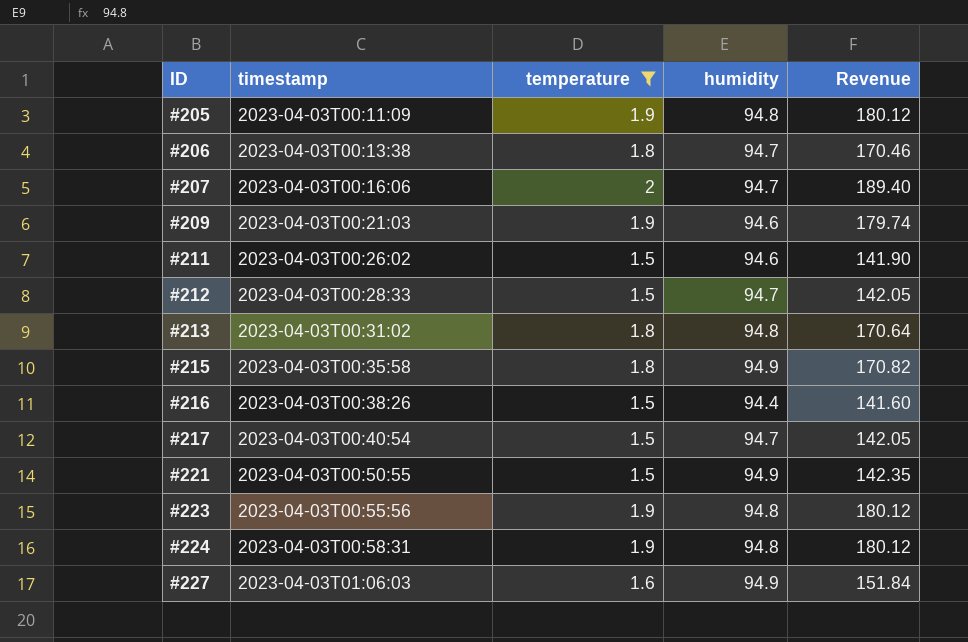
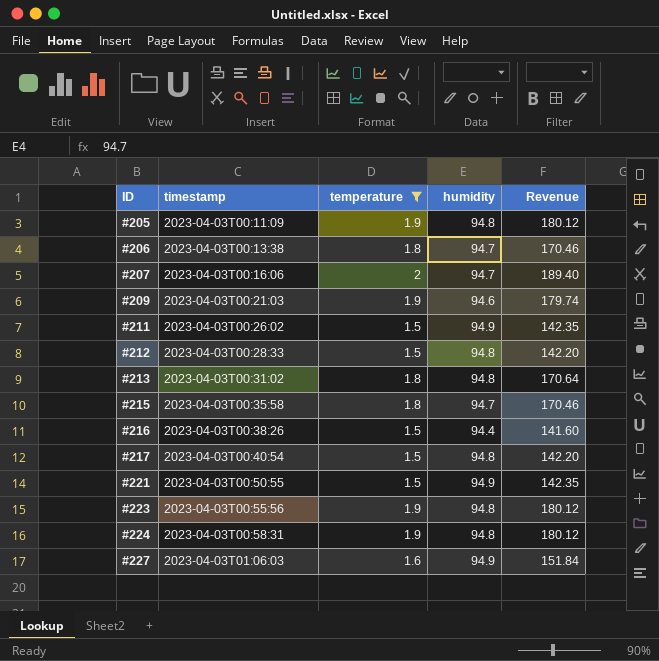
#211 | humidity: 94.6 -> 94.9
#211 | Revenue: 141.90 -> 142.35
#212 | humidity: 94.7 -> 94.8
#212 | Revenue: 142.05 -> 142.20
#215 | humidity: 94.9 -> 94.7
#215 | Revenue: 170.82 -> 170.46
#217 | humidity: 94.7 -> 94.8
#217 | Revenue: 142.05 -> 142.20

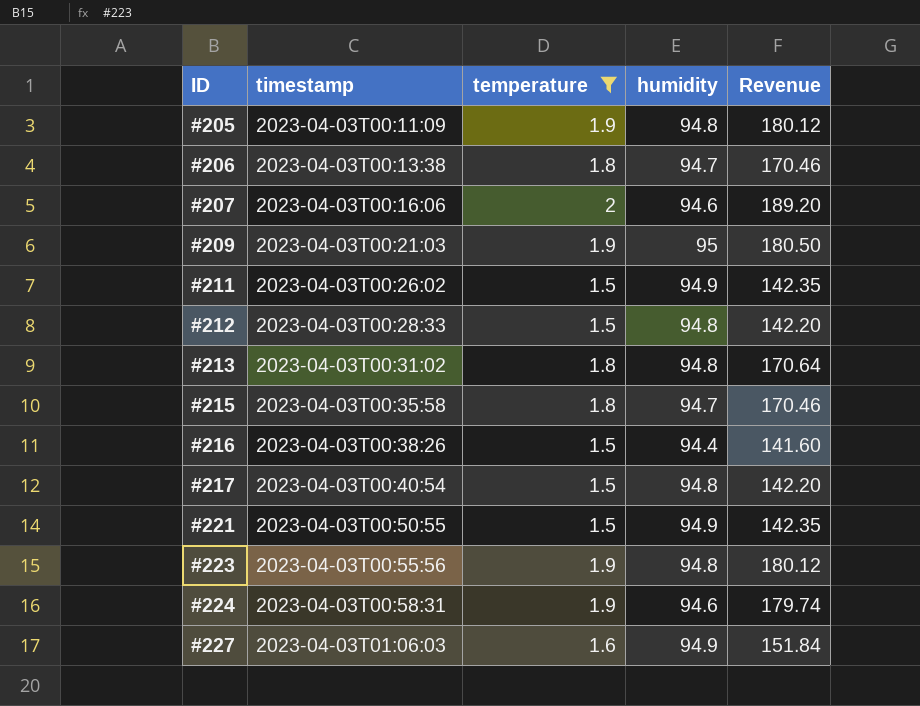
#207 | humidity: 94.7 -> 94.6
#207 | Revenue: 189.40 -> 189.20
#209 | humidity: 94.6 -> 95
#209 | Revenue: 179.74 -> 180.50
#224 | humidity: 94.8 -> 94.6
#224 | Revenue: 180.12 -> 179.74

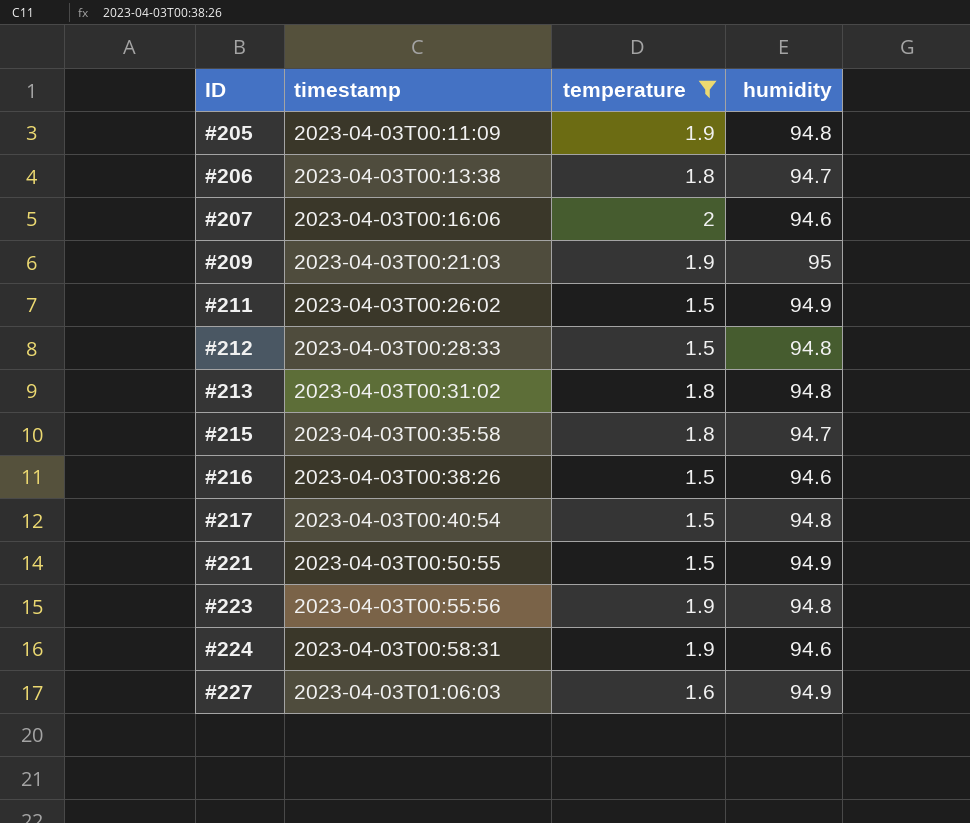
column Revenue | formula: [temperature] * [humidity] -> none
#216 | humidity: 94.4 -> 94.6

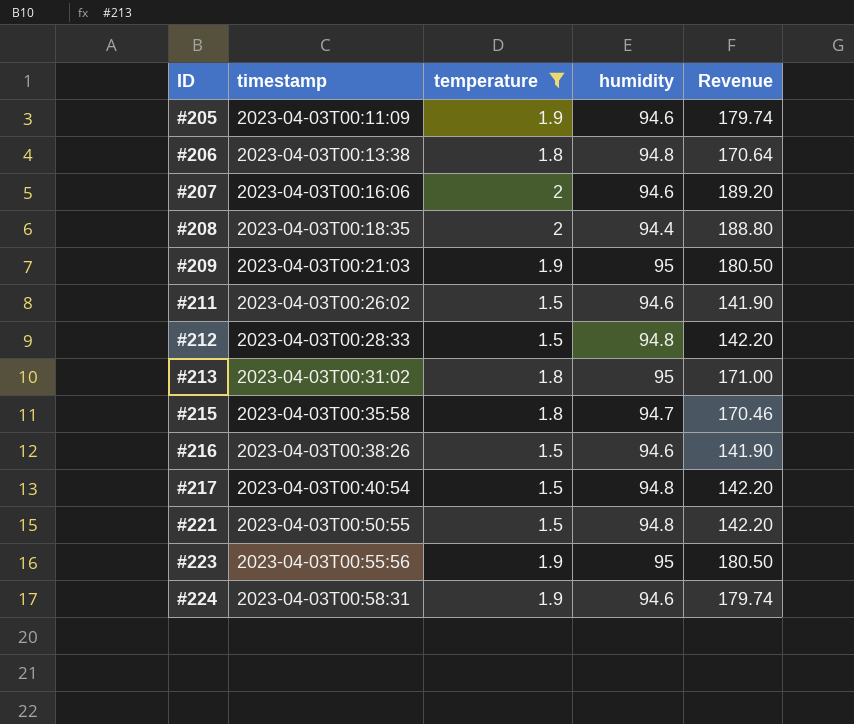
column Revenue | formula: none -> [temperature] * [humidity]
row #227: 2023-04-03T01:06:03 | 1.6 | 94.9 -> none
#205 | humidity: 94.8 -> 94.6
#206 | humidity: 94.7 -> 94.8
row #208: none -> 2023-04-03T00:18:35 | 2 | 94.4 | 188.80
#211 | humidity: 94.9 -> 94.6
#213 | humidity: 94.8 -> 95
#221 | humidity: 94.9 -> 94.8
#223 | humidity: 94.8 -> 95

